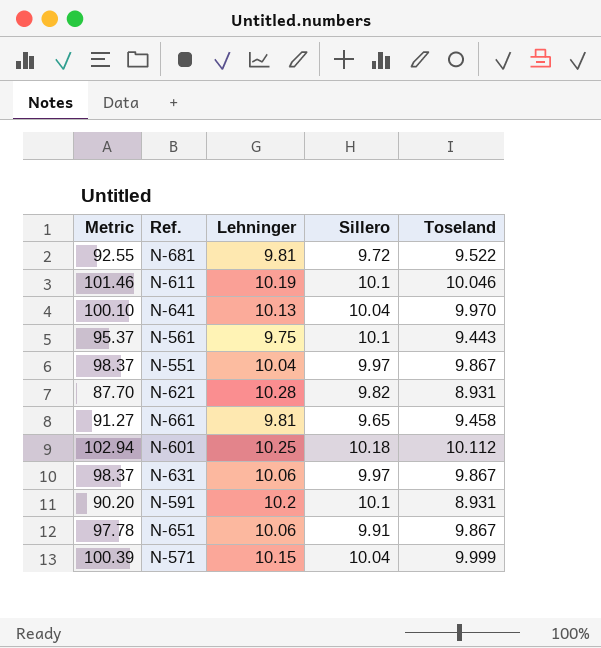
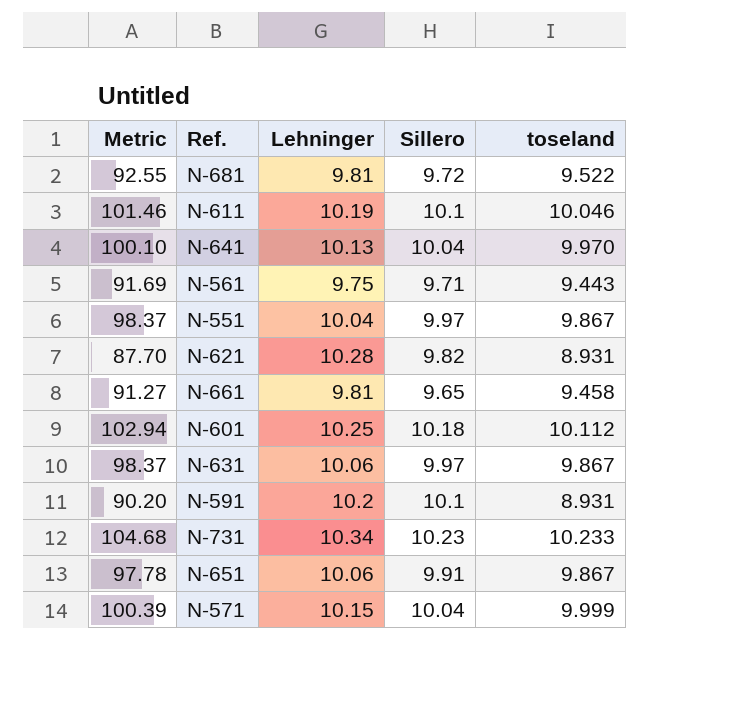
column name: Toseland -> toseland
N-561 | Metric: 95.37 -> 91.69
N-561 | Sillero: 10.1 -> 9.71
row N-731: none -> 104.68 | 10.34 | 10.23 | 10.233

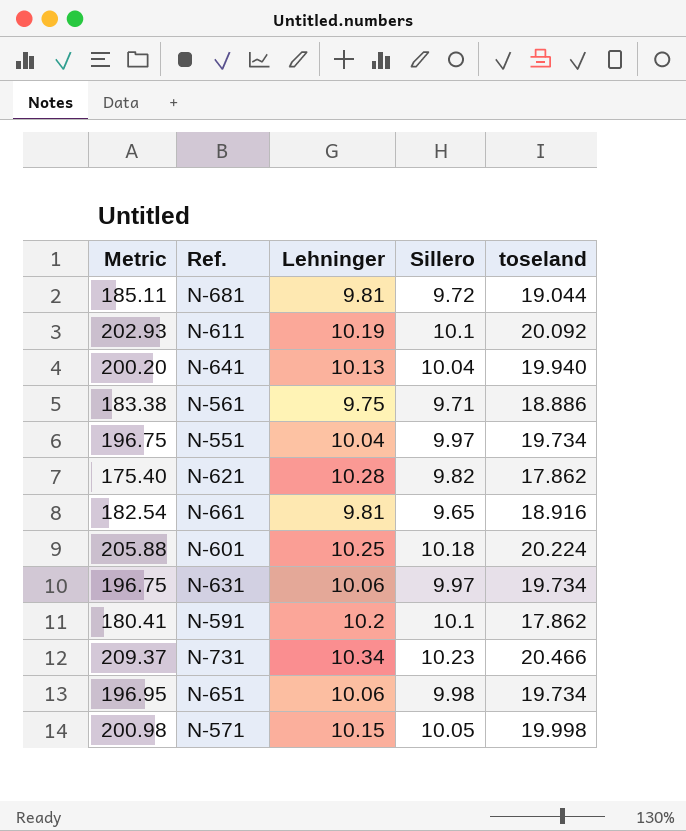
N-681 | Metric: 92.55 -> 185.11
N-681 | toseland: 9.522 -> 19.044
N-611 | Metric: 101.46 -> 202.93
N-611 | toseland: 10.046 -> 20.092
N-641 | Metric: 100.10 -> 200.20
N-641 | toseland: 9.970 -> 19.940
N-561 | Metric: 91.69 -> 183.38
N-561 | toseland: 9.443 -> 18.886
N-551 | Metric: 98.37 -> 196.75
N-551 | toseland: 9.867 -> 19.734
N-621 | Metric: 87.70 -> 175.40
N-621 | toseland: 8.931 -> 17.862
N-661 | Metric: 91.27 -> 182.54
N-661 | toseland: 9.458 -> 18.916
N-601 | Metric: 102.94 -> 205.88
N-601 | toseland: 10.112 -> 20.224
N-631 | Metric: 98.37 -> 196.75
N-631 | toseland: 9.867 -> 19.734
N-591 | Metric: 90.20 -> 180.41
N-591 | toseland: 8.931 -> 17.862
N-731 | Metric: 104.68 -> 209.37
N-731 | toseland: 10.233 -> 20.466
N-651 | Metric: 97.78 -> 196.95
N-651 | Sillero: 9.91 -> 9.98
N-651 | toseland: 9.867 -> 19.734
N-571 | Metric: 100.39 -> 200.98
N-571 | Sillero: 10.04 -> 10.05
N-571 | toseland: 9.999 -> 19.998

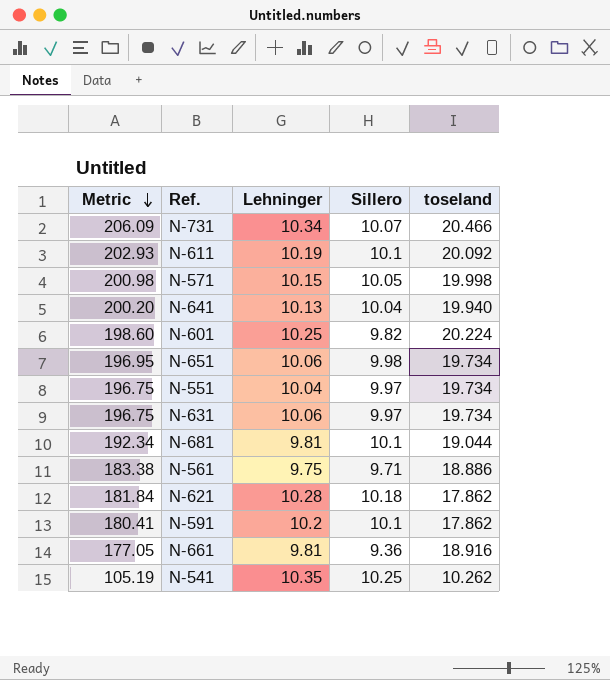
row order: none -> Metric descending
N-731 | Metric: 209.37 -> 206.09
N-731 | Sillero: 10.23 -> 10.07
N-601 | Metric: 205.88 -> 198.60
N-601 | Sillero: 10.18 -> 9.82
N-681 | Metric: 185.11 -> 192.34
N-681 | Sillero: 9.72 -> 10.1
N-621 | Metric: 175.40 -> 181.84
N-621 | Sillero: 9.82 -> 10.18
N-661 | Metric: 182.54 -> 177.05
N-661 | Sillero: 9.65 -> 9.36
row N-541: none -> 105.19 | 10.35 | 10.25 | 10.262

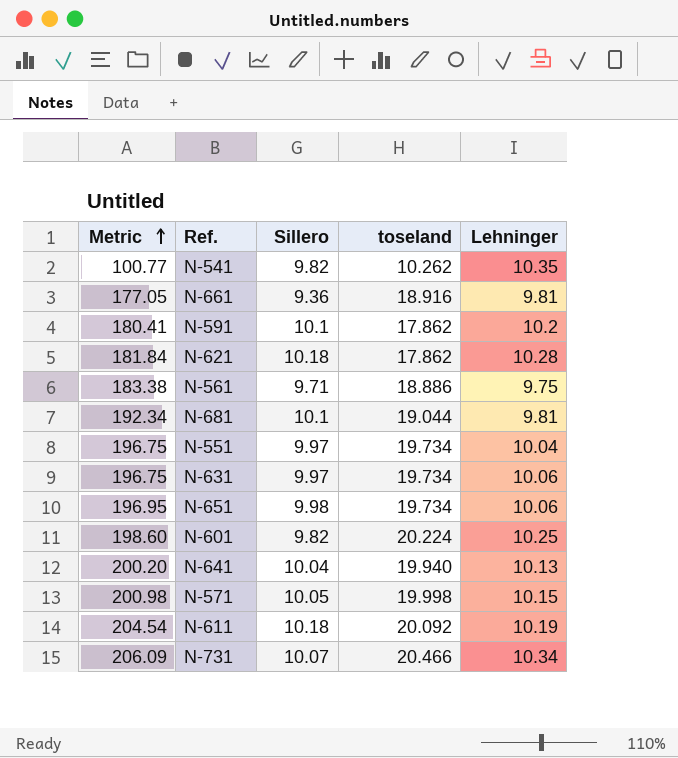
row order: Metric descending -> Metric ascending
column Lehninger | position: 3 -> 5
N-541 | Metric: 105.19 -> 100.77
N-541 | Sillero: 10.25 -> 9.82
N-611 | Metric: 202.93 -> 204.54
N-611 | Sillero: 10.1 -> 10.18

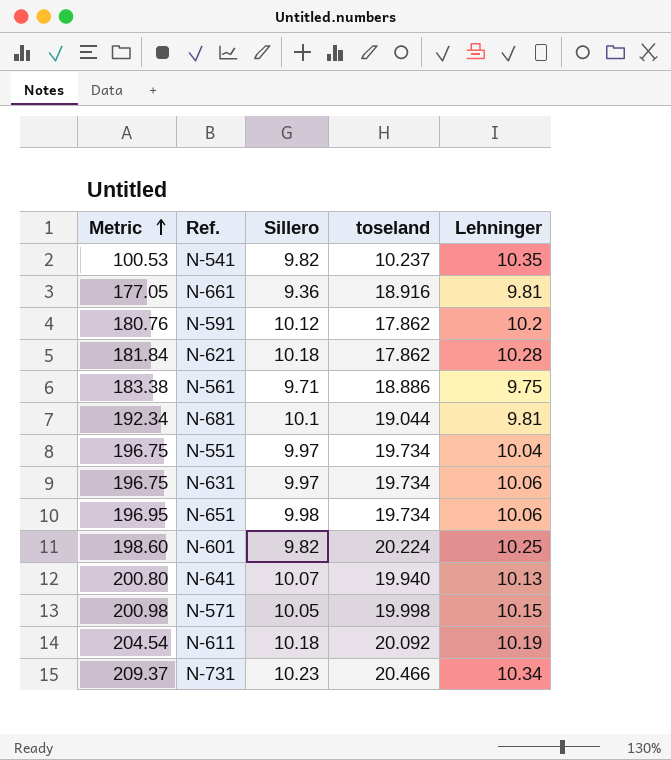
N-541 | Metric: 100.77 -> 100.53
N-541 | toseland: 10.262 -> 10.237
N-591 | Metric: 180.41 -> 180.76
N-591 | Sillero: 10.1 -> 10.12
N-641 | Metric: 200.20 -> 200.80
N-641 | Sillero: 10.04 -> 10.07
N-731 | Metric: 206.09 -> 209.37
N-731 | Sillero: 10.07 -> 10.23

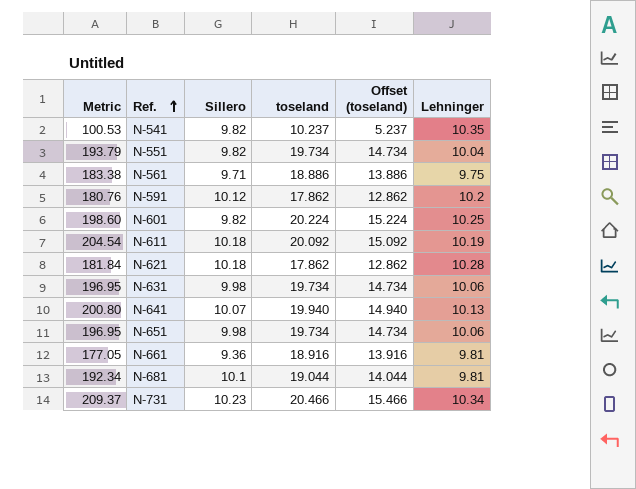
row order: Metric ascending -> Ref. ascending
column Offset (toseland) | formula: none -> [toseland] - 5
row N-571: 200.98 | 10.05 | 19.998 | 10.15 -> none
N-551 | Metric: 196.75 -> 193.79
N-551 | Sillero: 9.97 -> 9.82
N-631 | Metric: 196.75 -> 196.95
N-631 | Sillero: 9.97 -> 9.98

